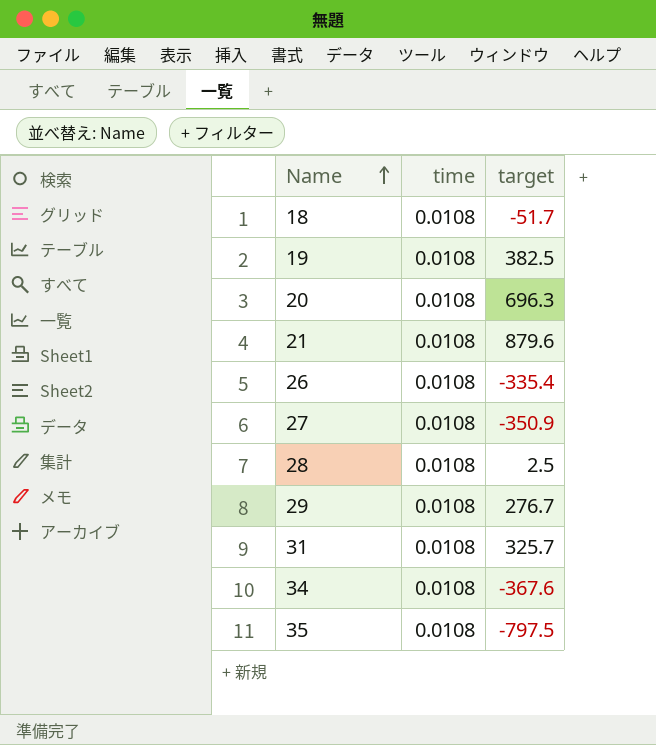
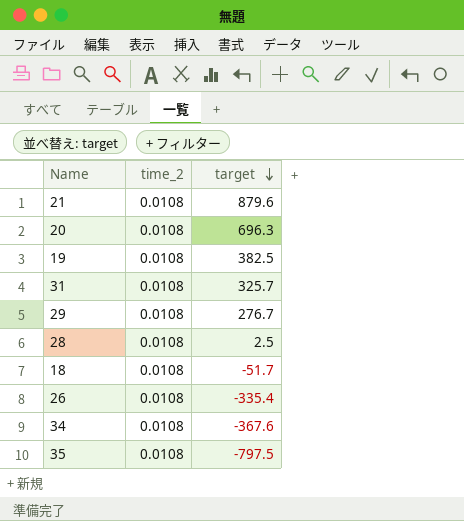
row order: Name ascending -> target descending
column name: time -> time_2
row 27: 0.0108 | -350.9 -> none

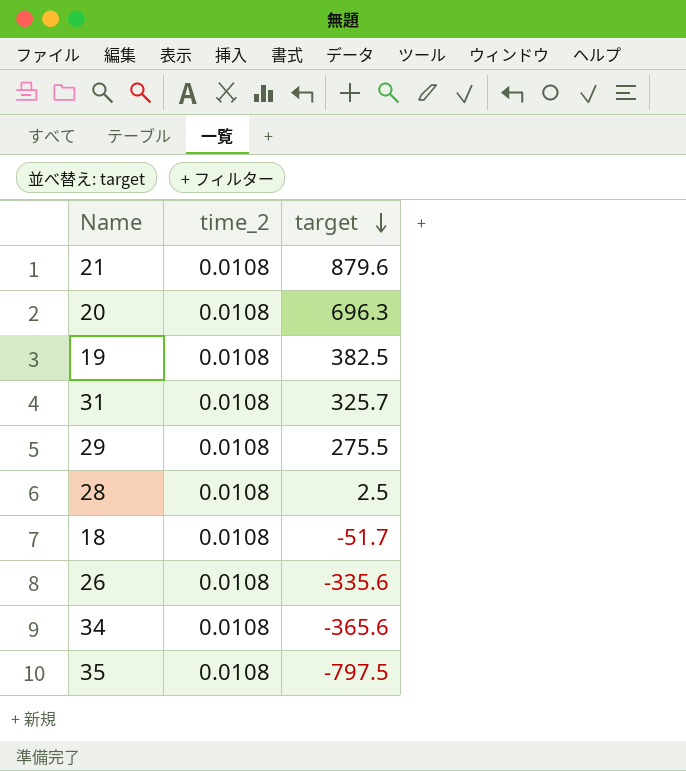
29 | target: 276.7 -> 275.5
26 | target: -335.4 -> -335.6
34 | target: -367.6 -> -365.6

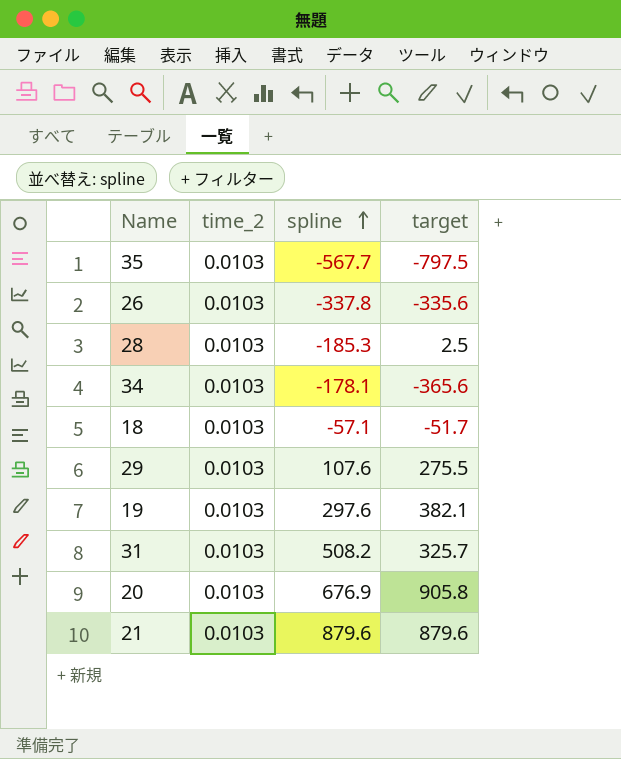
row order: target descending -> spline ascending
column spline | position: none -> 3
35 | time_2: 0.0108 -> 0.0103
26 | time_2: 0.0108 -> 0.0103
28 | time_2: 0.0108 -> 0.0103
34 | time_2: 0.0108 -> 0.0103
18 | time_2: 0.0108 -> 0.0103
29 | time_2: 0.0108 -> 0.0103
19 | time_2: 0.0108 -> 0.0103
19 | target: 382.5 -> 382.1
31 | time_2: 0.0108 -> 0.0103
20 | time_2: 0.0108 -> 0.0103
20 | target: 696.3 -> 905.8
21 | time_2: 0.0108 -> 0.0103

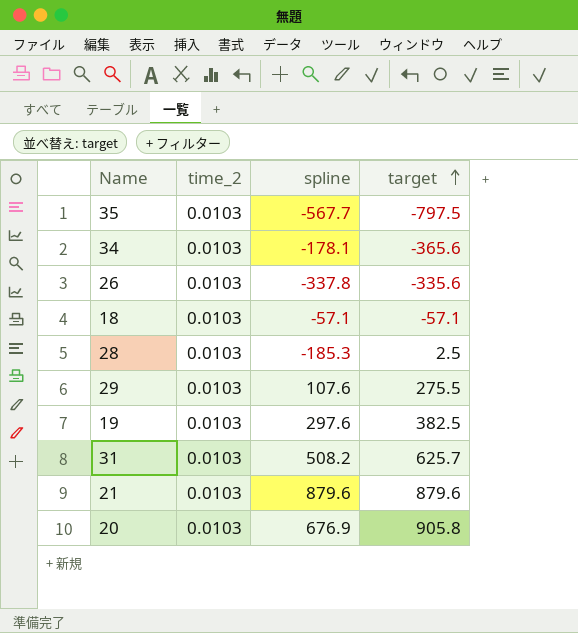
row order: spline ascending -> target ascending
18 | target: -51.7 -> -57.1
19 | target: 382.1 -> 382.5
31 | target: 325.7 -> 625.7

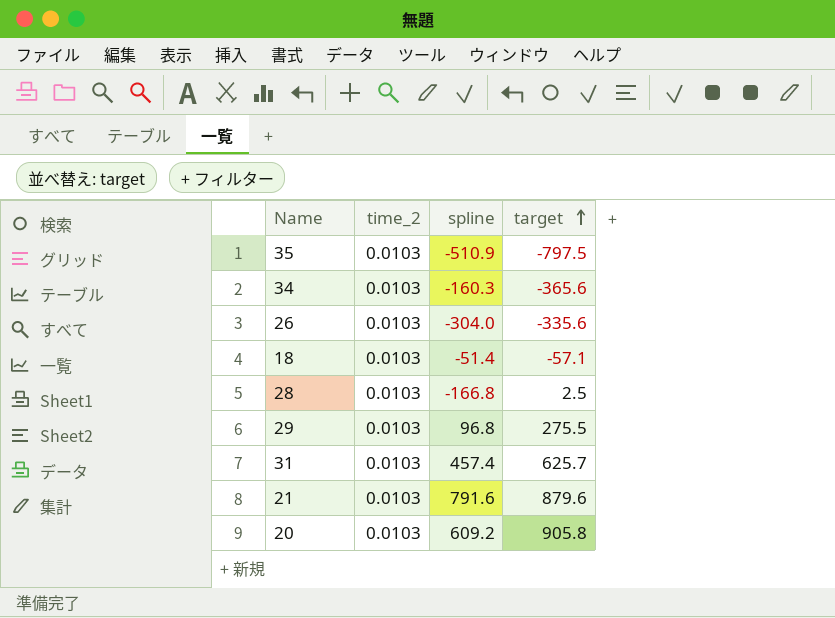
row 19: 0.0103 | 297.6 | 382.5 -> none
35 | spline: -567.7 -> -510.9
34 | spline: -178.1 -> -160.3
26 | spline: -337.8 -> -304.0
18 | spline: -57.1 -> -51.4
28 | spline: -185.3 -> -166.8
29 | spline: 107.6 -> 96.8
31 | spline: 508.2 -> 457.4
21 | spline: 879.6 -> 791.6
20 | spline: 676.9 -> 609.2

